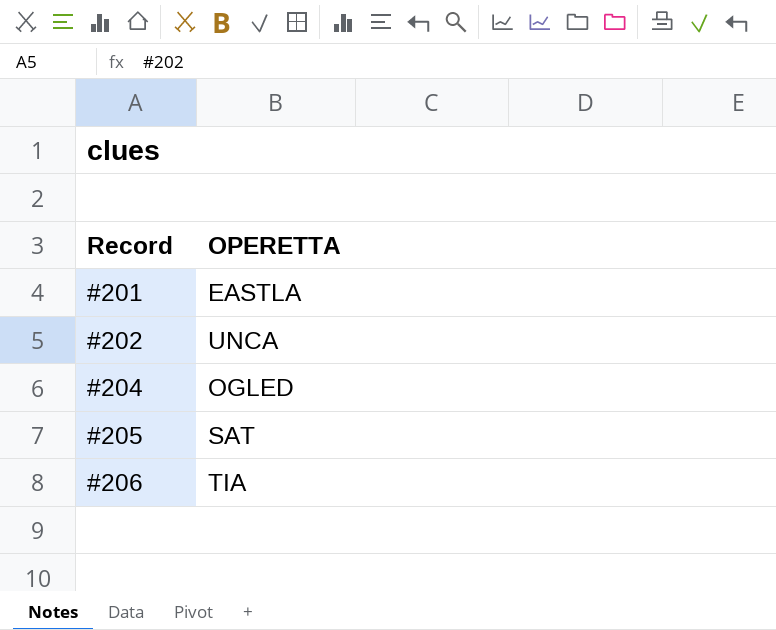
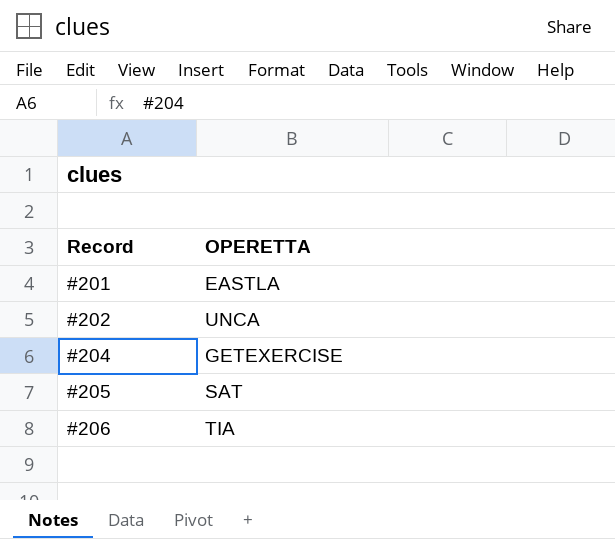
#204 | OPERETTA: OGLED -> GETEXERCISE

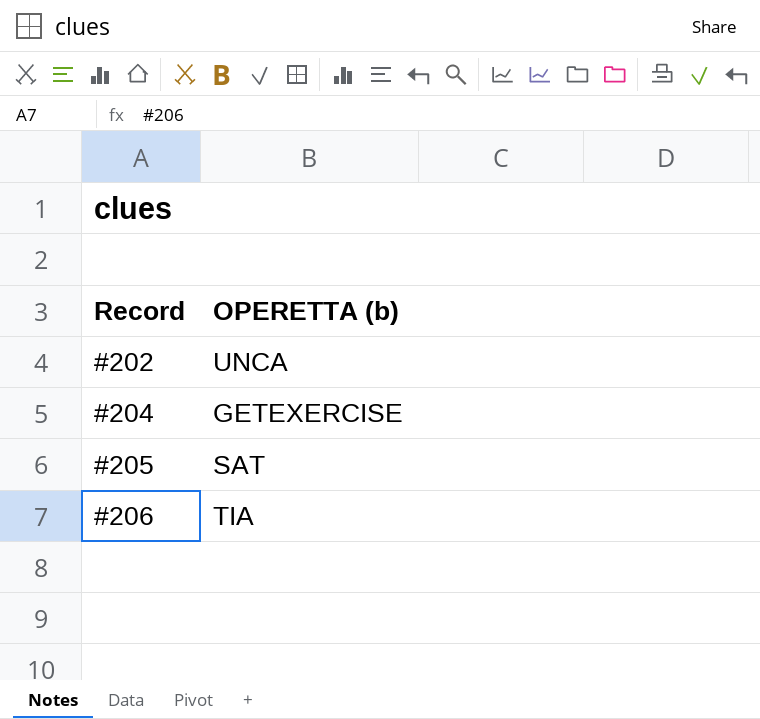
column name: OPERETTA -> OPERETTA (b)
row #201: EASTLA -> none

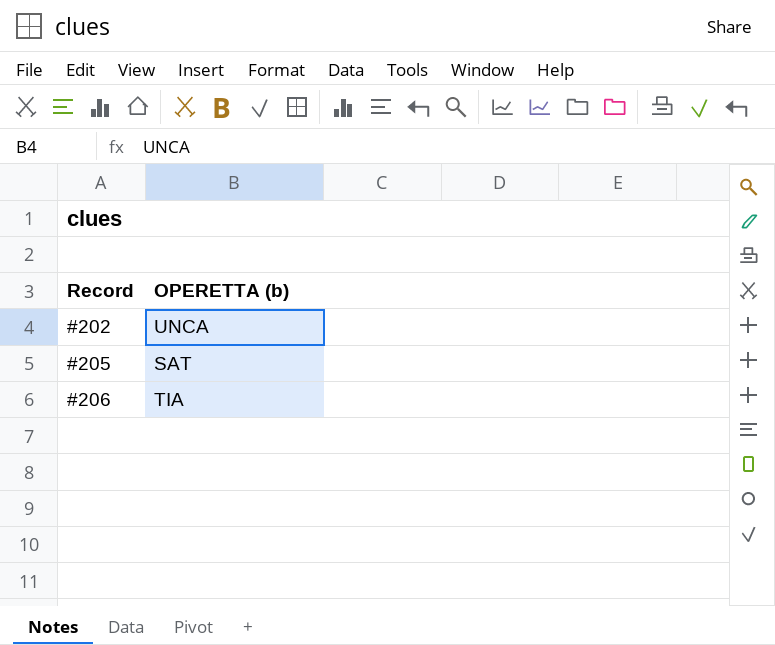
row #204: GETEXERCISE -> none

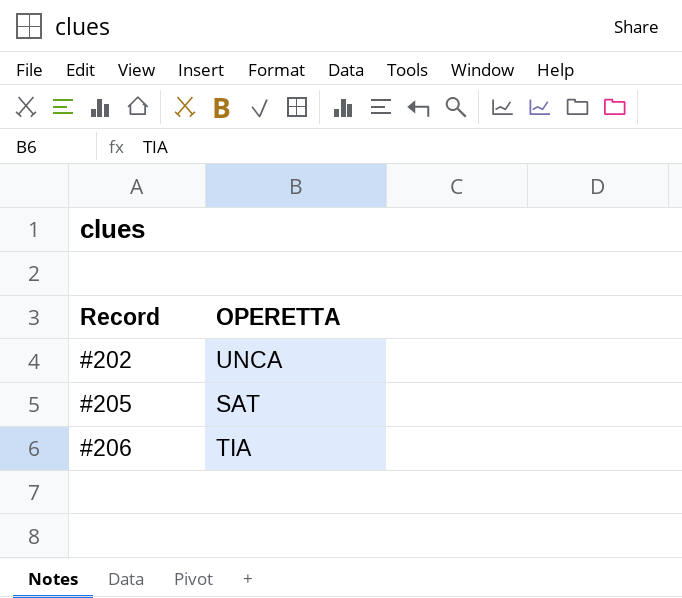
column name: OPERETTA (b) -> OPERETTA

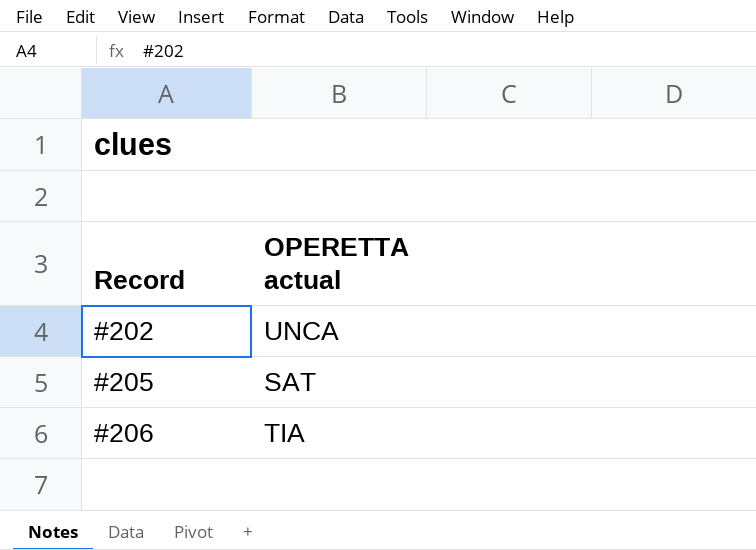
column name: OPERETTA -> OPERETTA actual

